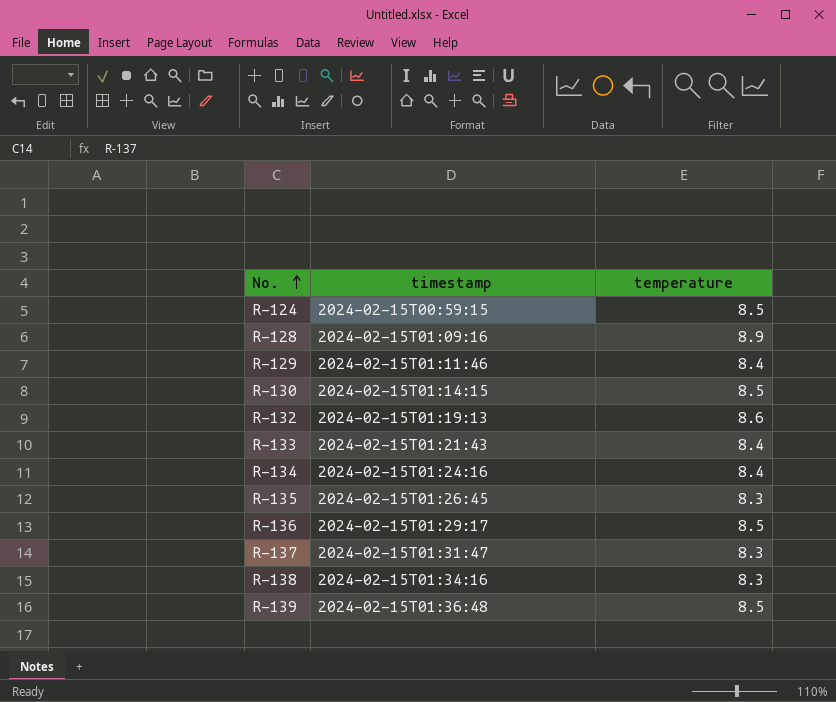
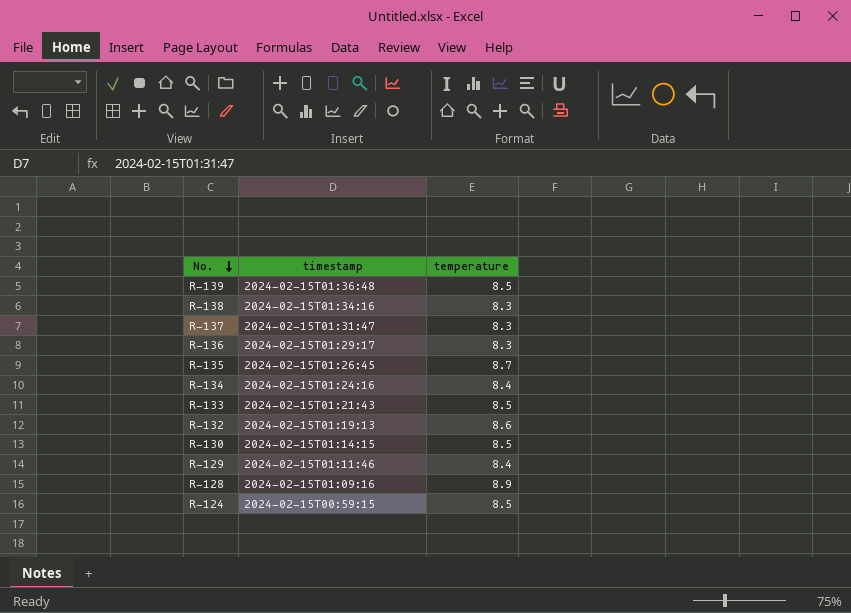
row order: No. ascending -> No. descending
R-136 | temperature: 8.5 -> 8.3
R-135 | temperature: 8.3 -> 8.7
R-133 | temperature: 8.4 -> 8.5

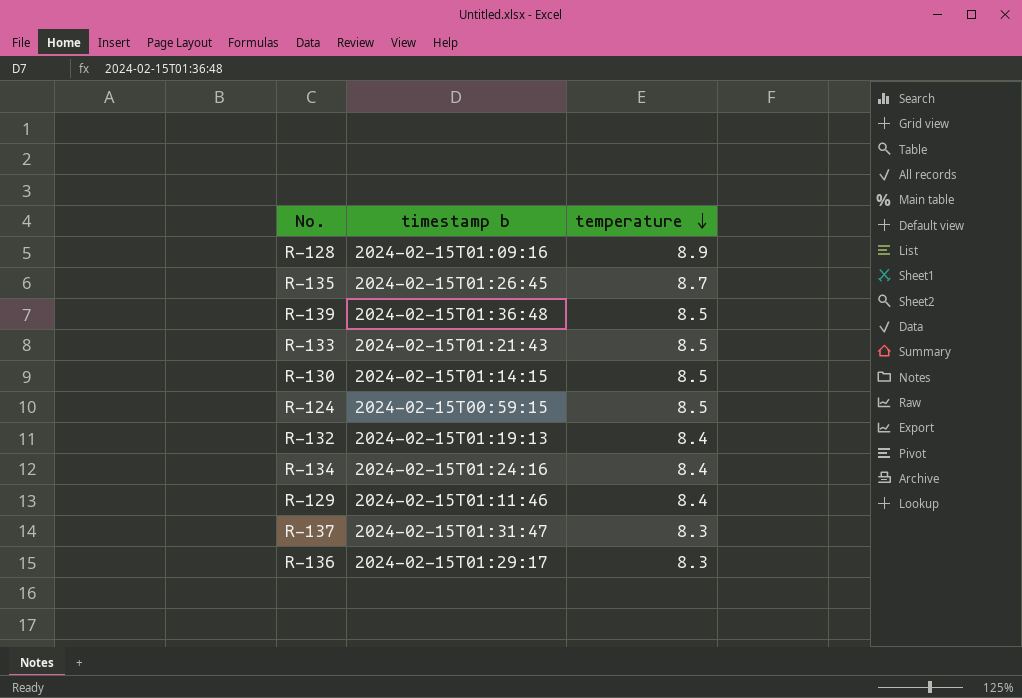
row order: No. descending -> temperature descending
column name: timestamp -> timestamp b
row R-138: 2024-02-15T01:34:16 | 8.3 -> none
R-132 | temperature: 8.6 -> 8.4

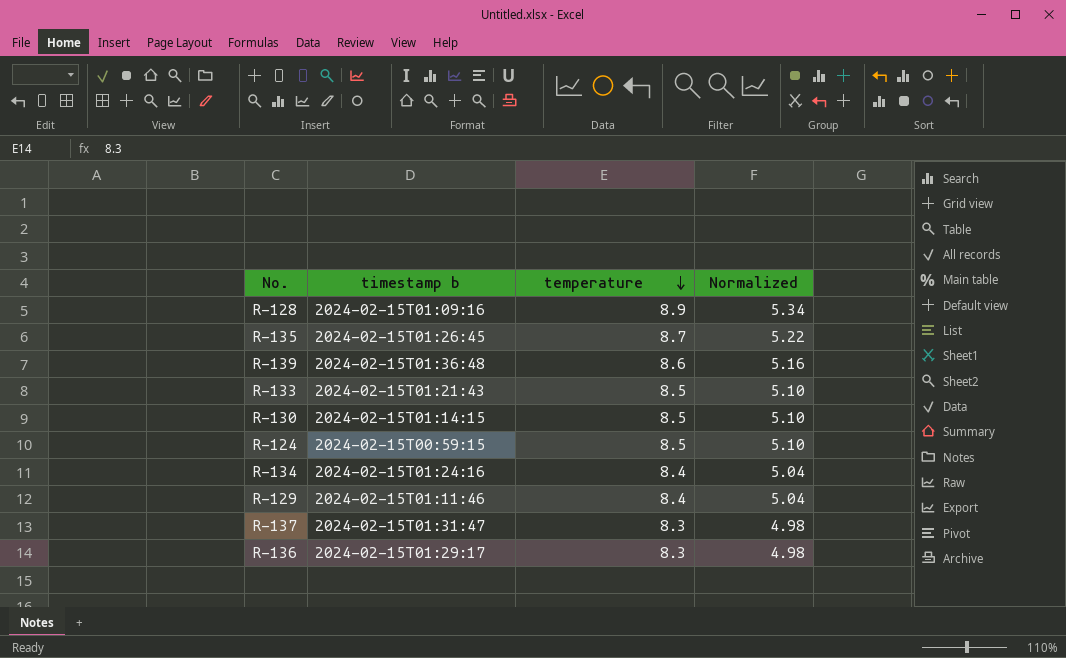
column Normalized | formula: none -> [temperature] * 0.6
row R-132: 2024-02-15T01:19:13 | 8.4 -> none
R-139 | temperature: 8.5 -> 8.6

